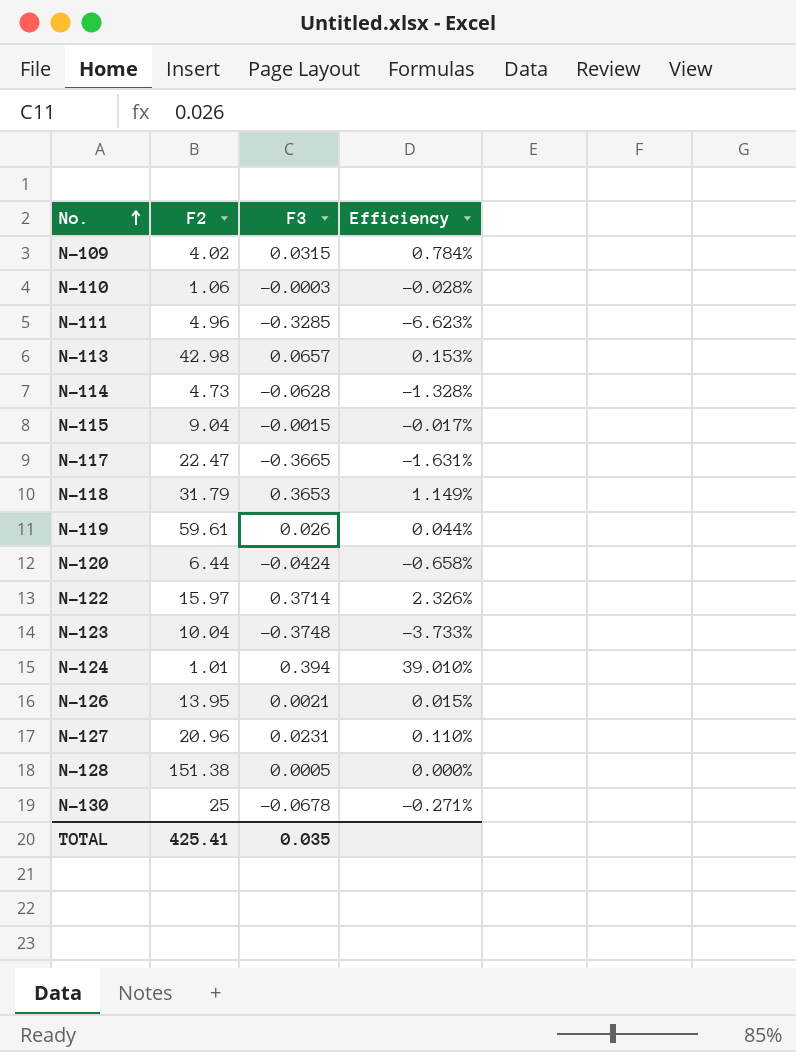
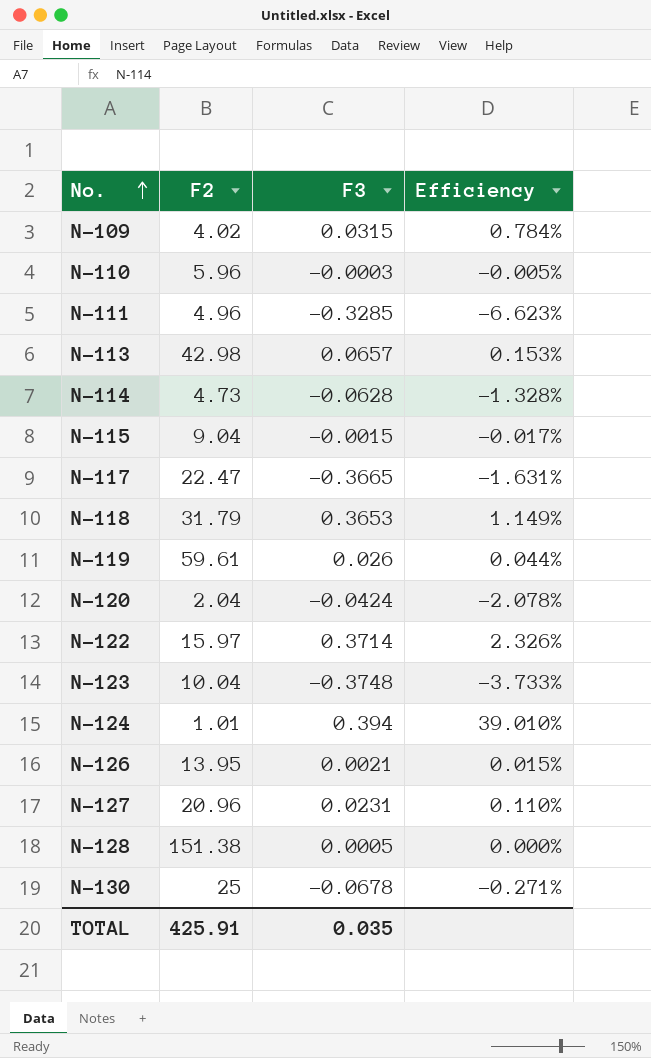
N-110 | F2: 1.06 -> 5.96
N-110 | Efficiency: -0.028% -> -0.005%
N-120 | F2: 6.44 -> 2.04
N-120 | Efficiency: -0.658% -> -2.078%
TOTAL | F2: 425.41 -> 425.91

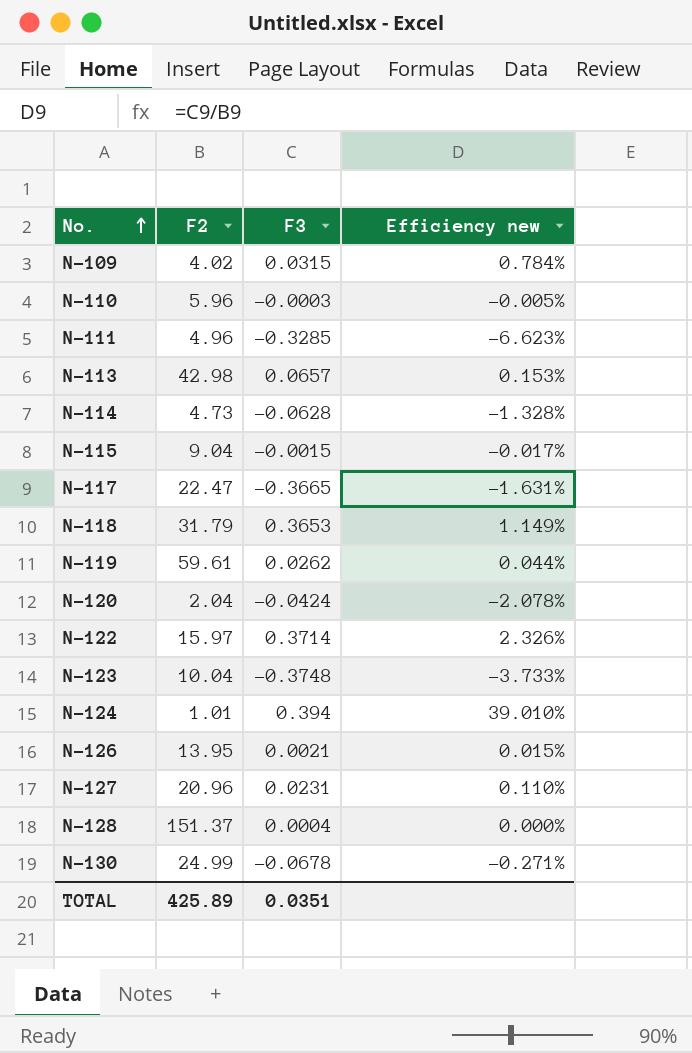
column name: Efficiency -> Efficiency new
N-119 | F3: 0.026 -> 0.0262
N-128 | F2: 151.38 -> 151.37
N-128 | F3: 0.0005 -> 0.0004
N-130 | F2: 25 -> 24.99
TOTAL | F2: 425.91 -> 425.89
TOTAL | F3: 0.035 -> 0.0351

